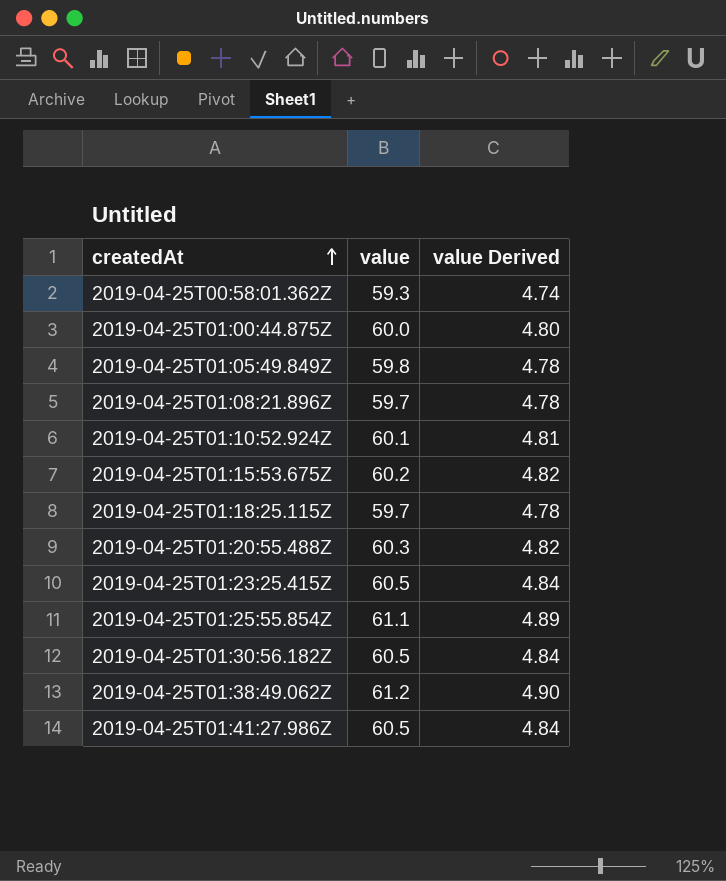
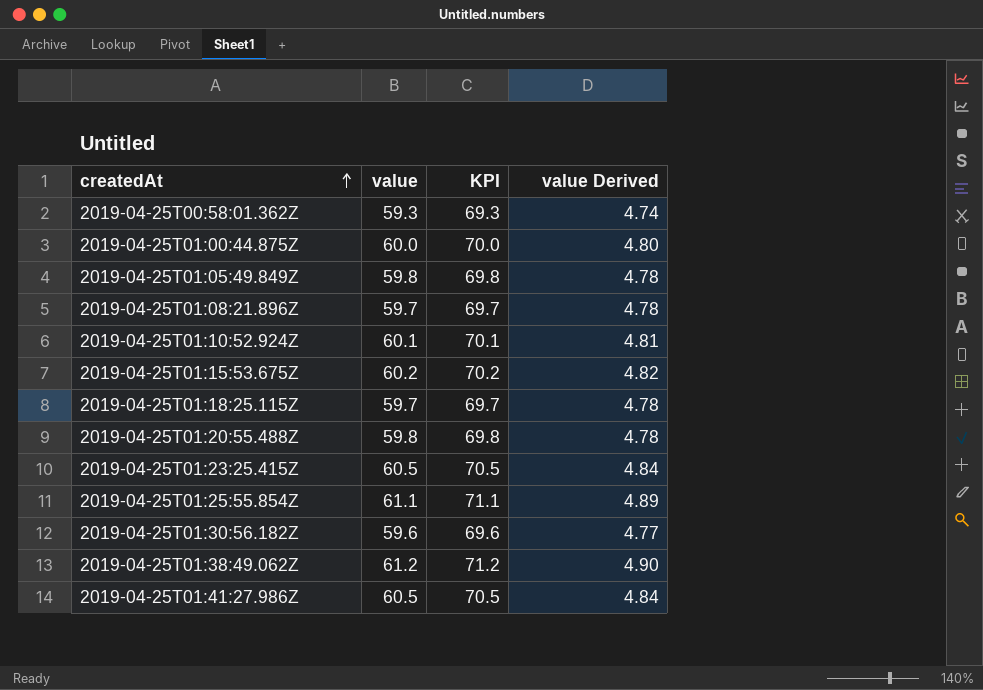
column KPI | formula: none -> [value] + 10
2019-04-25T01:20:55.488Z | value: 60.3 -> 59.8
2019-04-25T01:20:55.488Z | value Derived: 4.82 -> 4.78
2019-04-25T01:30:56.182Z | value: 60.5 -> 59.6
2019-04-25T01:30:56.182Z | value Derived: 4.84 -> 4.77

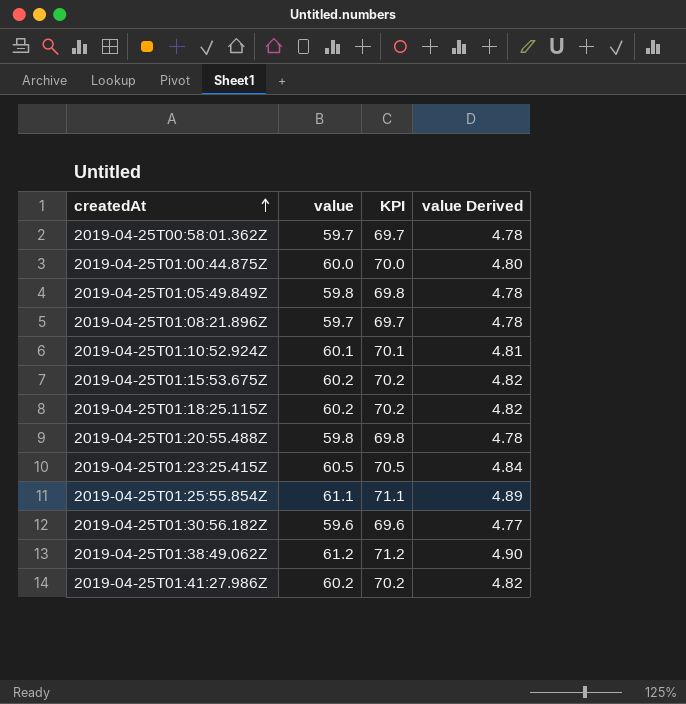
2019-04-25T00:58:01.362Z | value: 59.3 -> 59.7
2019-04-25T00:58:01.362Z | KPI: 69.3 -> 69.7
2019-04-25T00:58:01.362Z | value Derived: 4.74 -> 4.78
2019-04-25T01:18:25.115Z | value: 59.7 -> 60.2
2019-04-25T01:18:25.115Z | KPI: 69.7 -> 70.2
2019-04-25T01:18:25.115Z | value Derived: 4.78 -> 4.82
2019-04-25T01:41:27.986Z | value: 60.5 -> 60.2
2019-04-25T01:41:27.986Z | KPI: 70.5 -> 70.2
2019-04-25T01:41:27.986Z | value Derived: 4.84 -> 4.82

